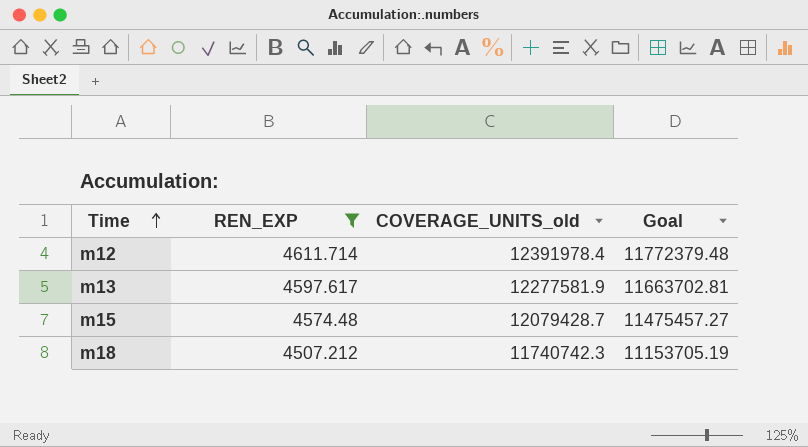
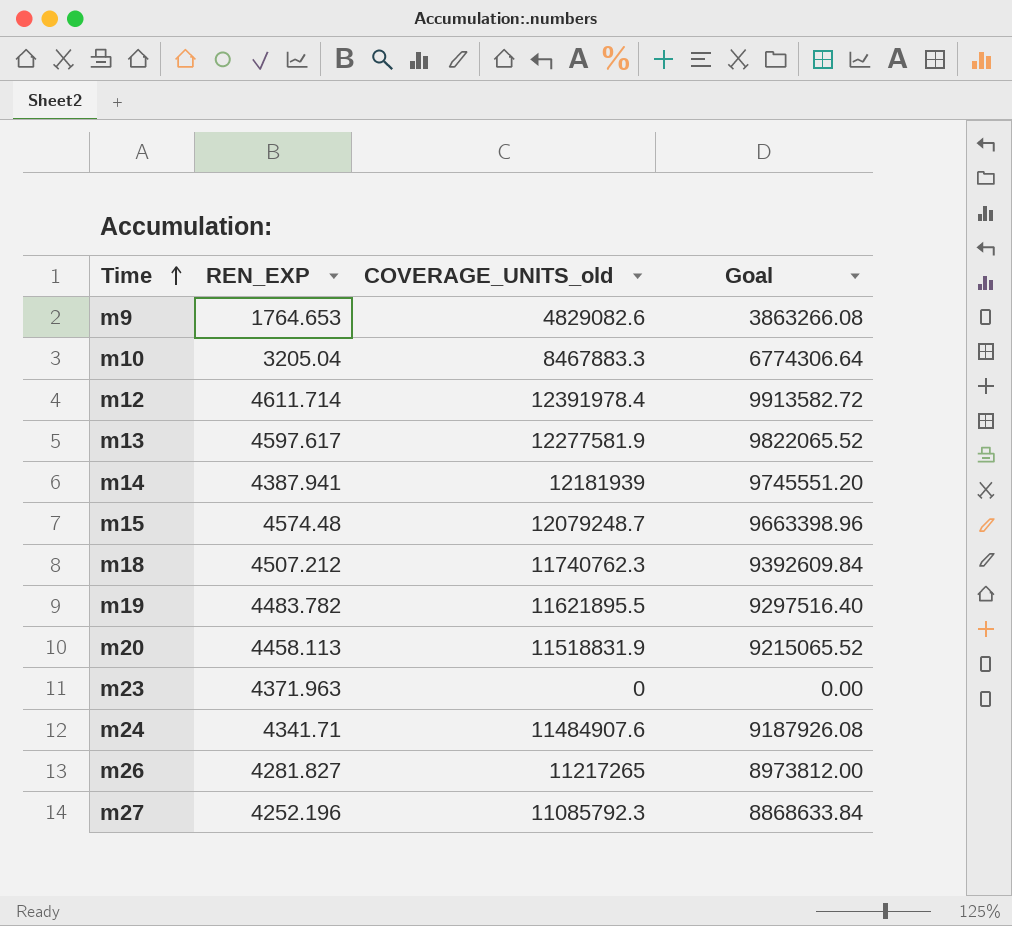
filter: REN_EXP >= 4507.212 -> none
column Goal | formula: [COVERAGE_UNITS_old] * 0.95 -> [COVERAGE_UNITS_old] * 0.8
m15 | COVERAGE_UNITS_old: 12079428.7 -> 12079248.7
m18 | COVERAGE_UNITS_old: 11740742.3 -> 11740762.3

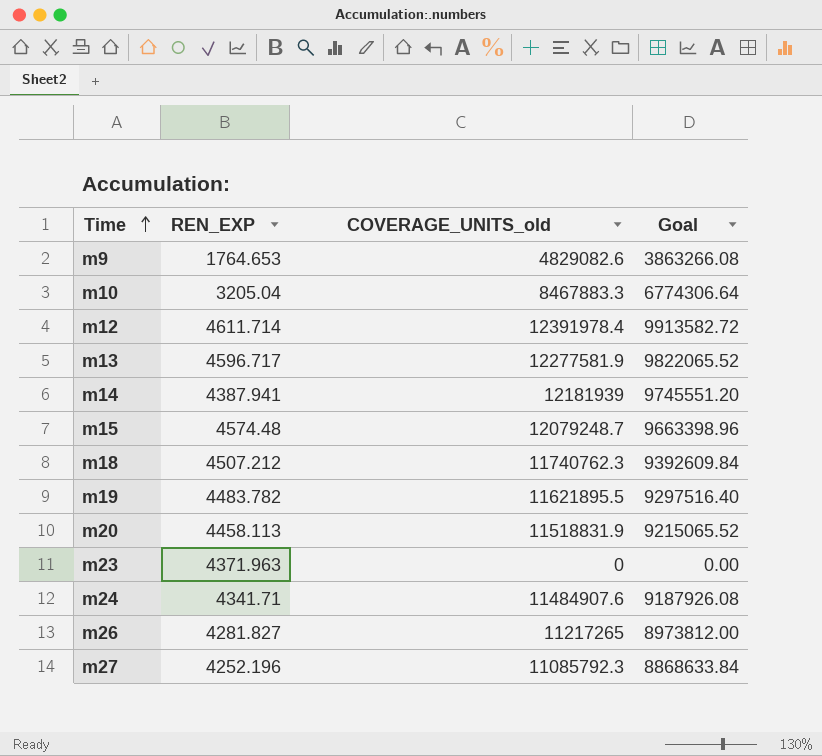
m13 | REN_EXP: 4597.617 -> 4596.717

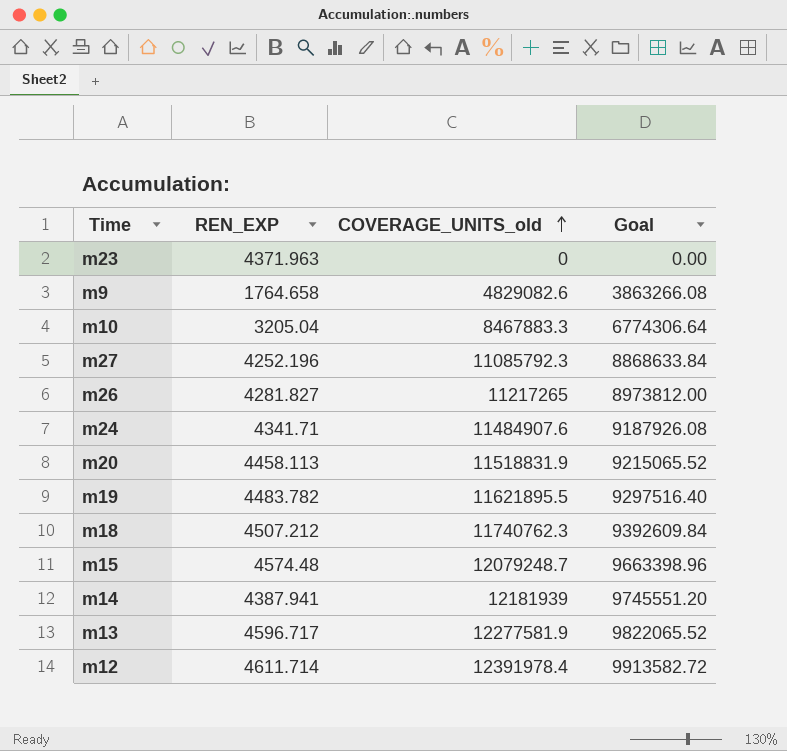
row order: Time ascending -> COVERAGE_UNITS_old ascending
m9 | REN_EXP: 1764.653 -> 1764.658

